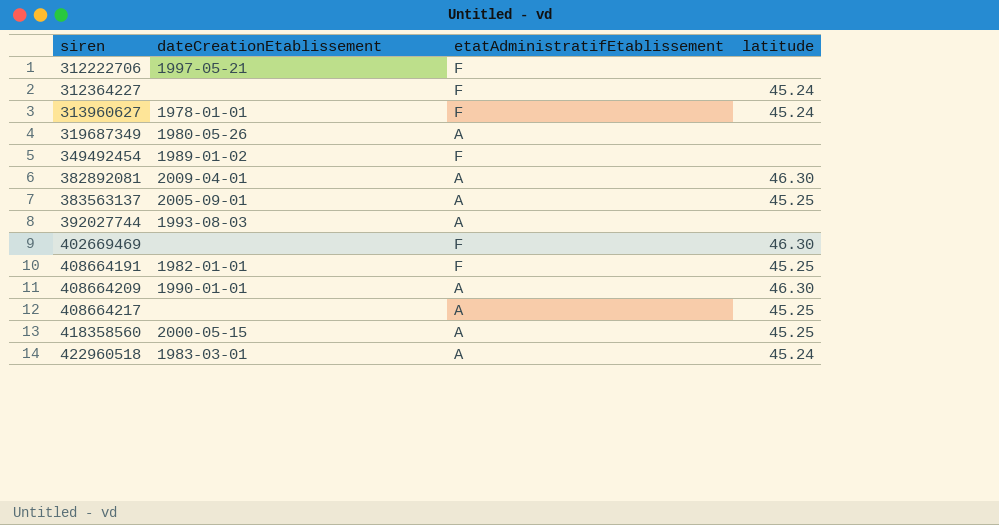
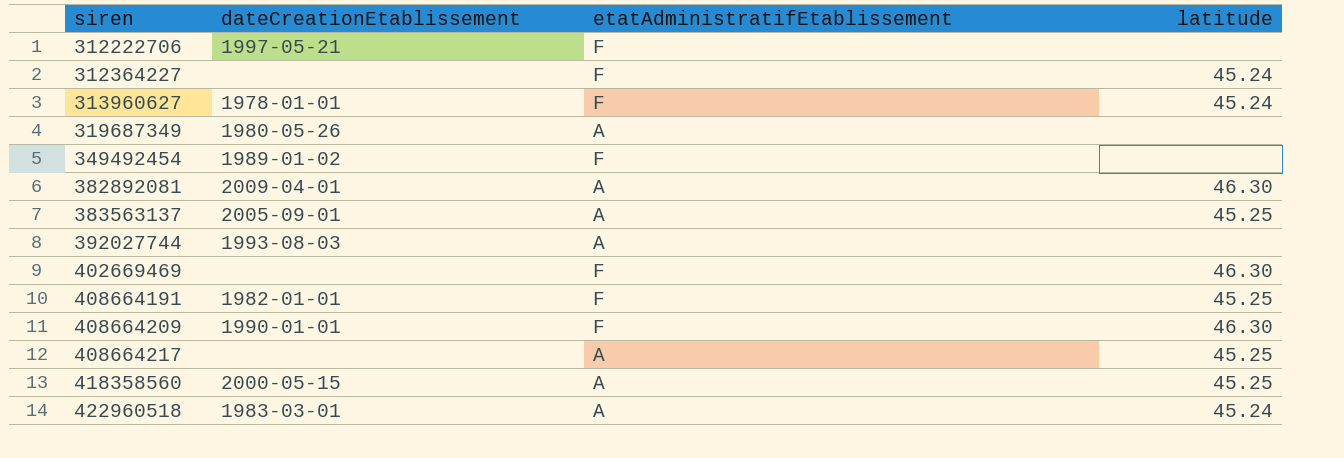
408664209 | etatAdministratifEtablissement: A -> F

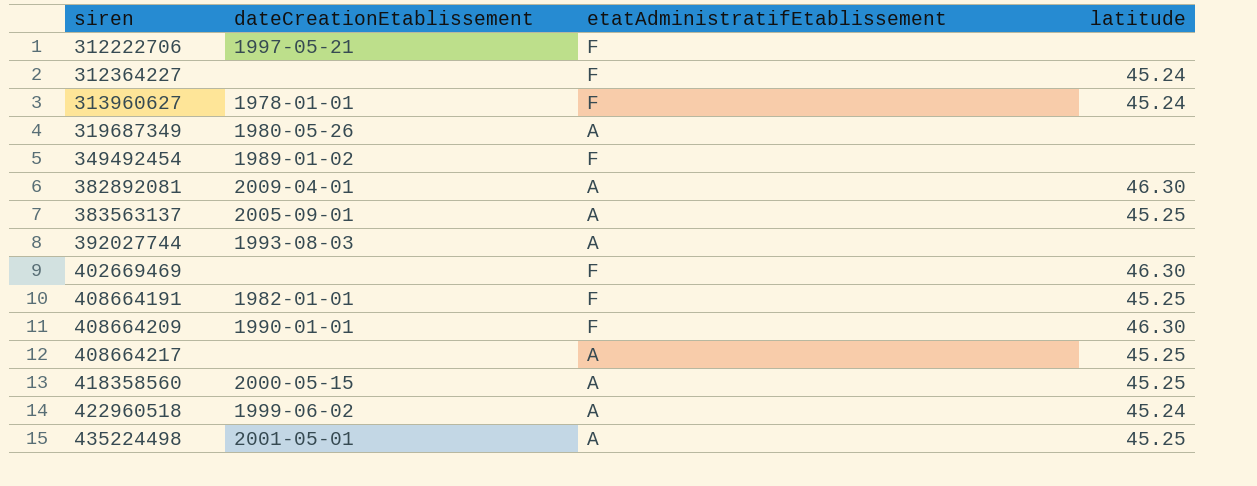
422960518 | dateCreationEtablissement: 1983-03-01 -> 1999-06-02
row 435224498: none -> 2001-05-01 | A | 45.25

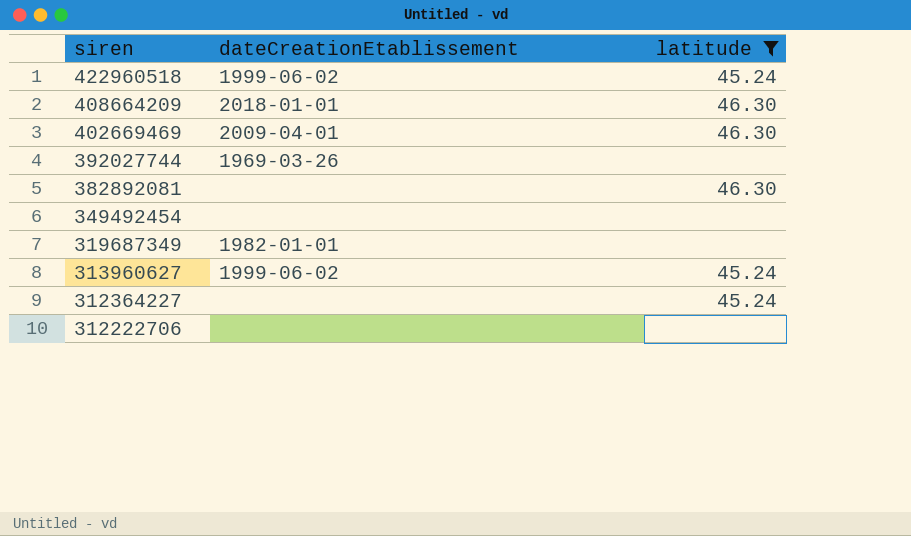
filter: none -> latitude != 45.25
row order: siren ascending -> siren descending
column etatAdministratifEtablissement | position: 3 -> none
408664209 | dateCreationEtablissement: 1990-01-01 -> 2018-01-01
402669469 | dateCreationEtablissement: none -> 2009-04-01
392027744 | dateCreationEtablissement: 1993-08-03 -> 1969-03-26
382892081 | dateCreationEtablissement: 2009-04-01 -> none
349492454 | dateCreationEtablissement: 1989-01-02 -> none
319687349 | dateCreationEtablissement: 1980-05-26 -> 1982-01-01
313960627 | dateCreationEtablissement: 1978-01-01 -> 1999-06-02
312222706 | dateCreationEtablissement: 1997-05-21 -> none

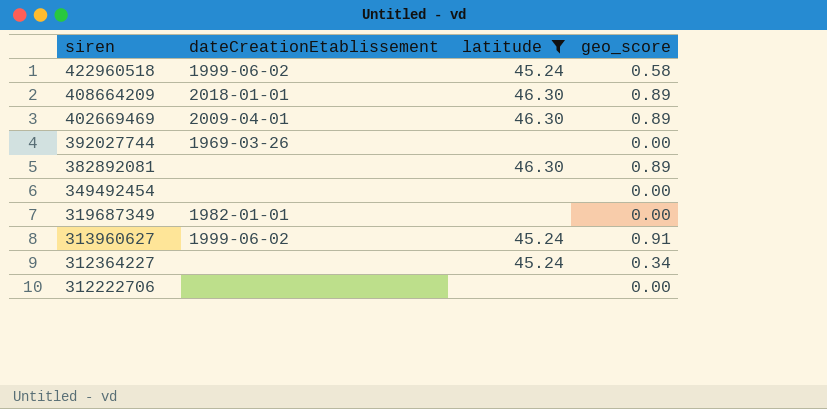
column geo_score | position: none -> 4

